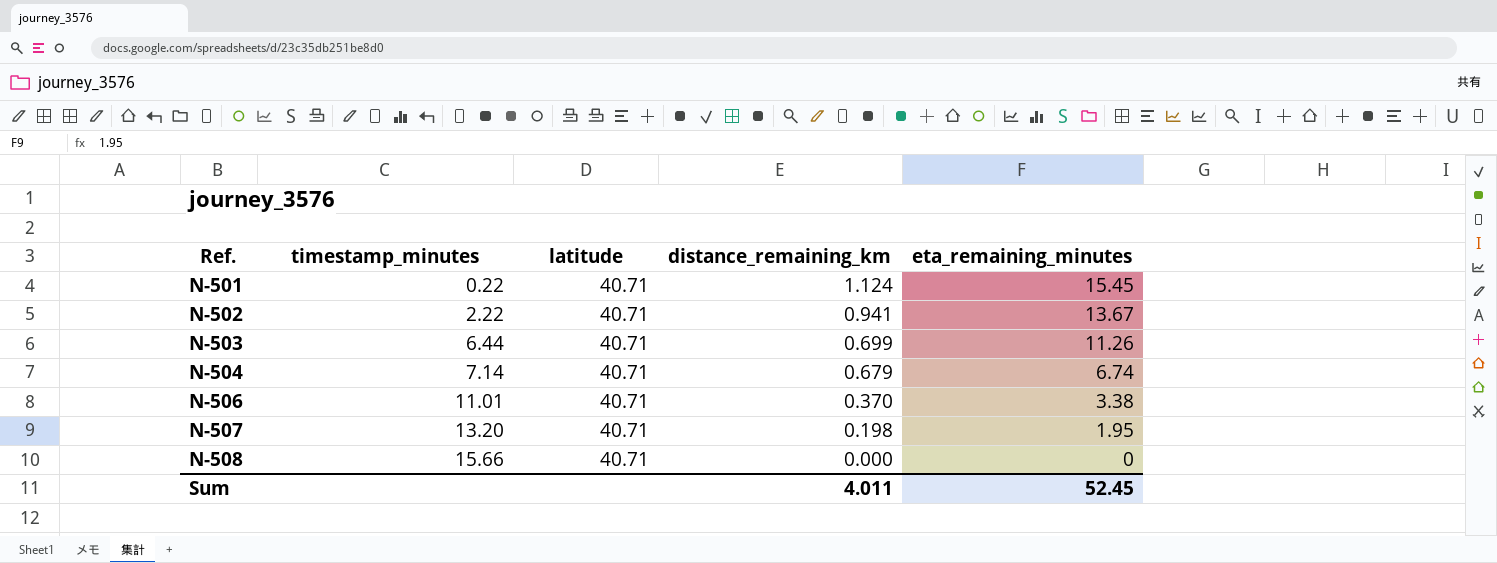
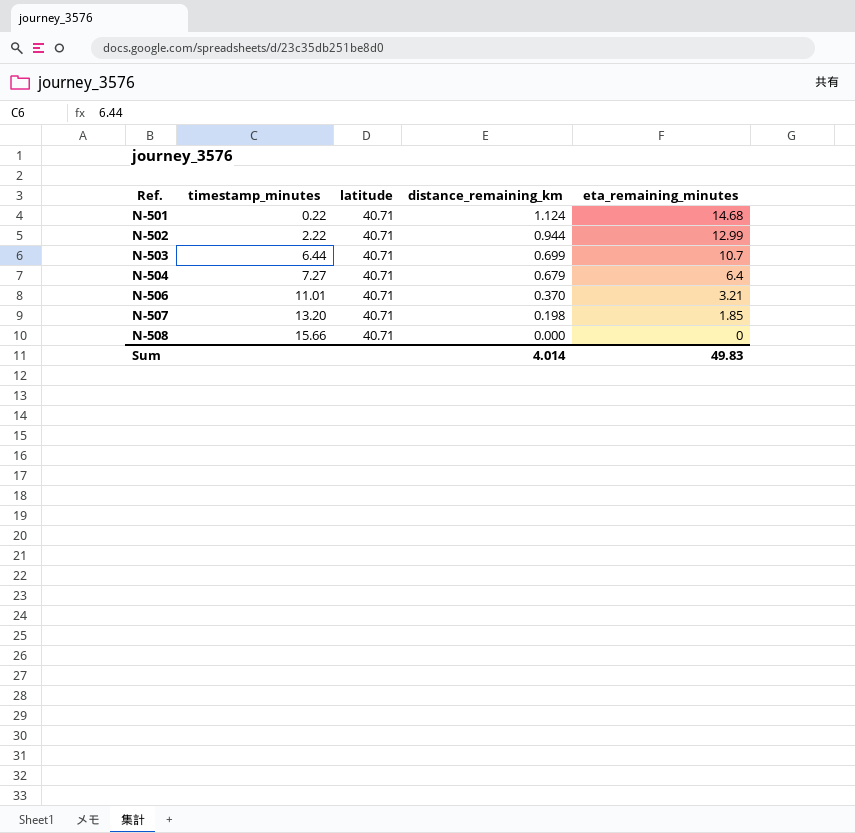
N-501 | eta_remaining_minutes: 15.45 -> 14.68
N-502 | distance_remaining_km: 0.941 -> 0.944
N-502 | eta_remaining_minutes: 13.67 -> 12.99
N-503 | eta_remaining_minutes: 11.26 -> 10.7
N-504 | timestamp_minutes: 7.14 -> 7.27
N-504 | eta_remaining_minutes: 6.74 -> 6.4
N-506 | eta_remaining_minutes: 3.38 -> 3.21
N-507 | eta_remaining_minutes: 1.95 -> 1.85
Sum | distance_remaining_km: 4.011 -> 4.014
Sum | eta_remaining_minutes: 52.45 -> 49.83

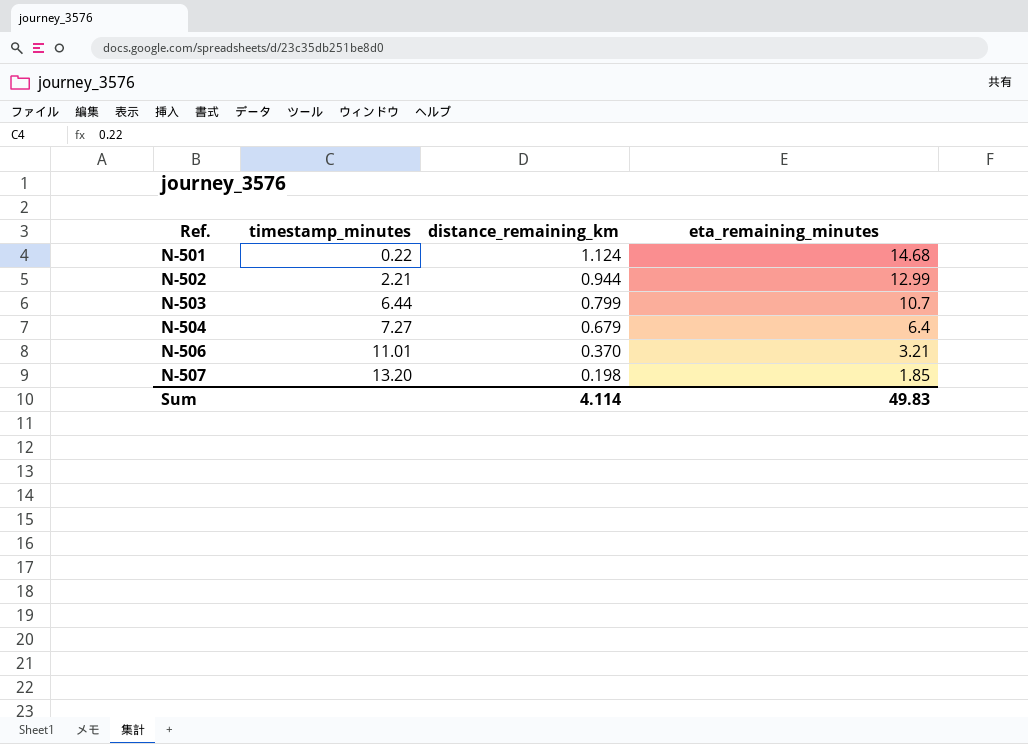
column latitude | position: 3 -> none
row N-508: 15.66 | 40.71 | 0.000 | 0 -> none
N-502 | timestamp_minutes: 2.22 -> 2.21
N-503 | distance_remaining_km: 0.699 -> 0.799
Sum | distance_remaining_km: 4.014 -> 4.114

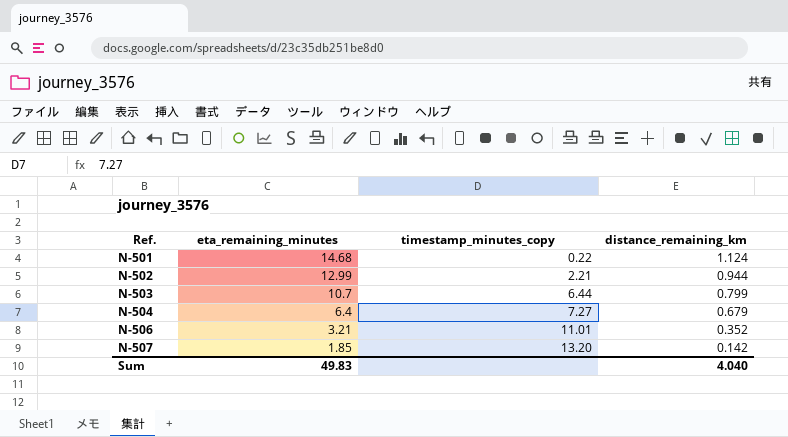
column eta_remaining_minutes | position: 4 -> 2
column name: timestamp_minutes -> timestamp_minutes_copy
N-506 | distance_remaining_km: 0.370 -> 0.352
N-507 | distance_remaining_km: 0.198 -> 0.142
Sum | distance_remaining_km: 4.114 -> 4.040

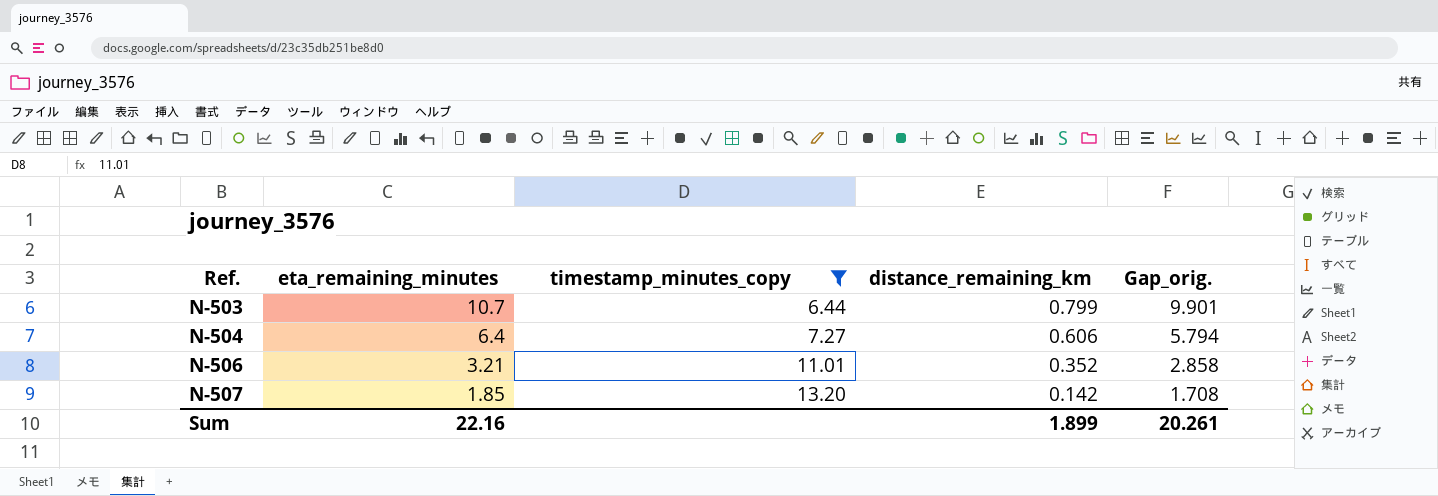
filter: none -> timestamp_minutes_copy >= 6.44
column Gap_orig. | formula: none -> [eta_remaining_minutes] - [distance_remaining_km]
N-504 | distance_remaining_km: 0.679 -> 0.606
Sum | eta_remaining_minutes: 49.83 -> 22.16
Sum | distance_remaining_km: 4.040 -> 1.899

